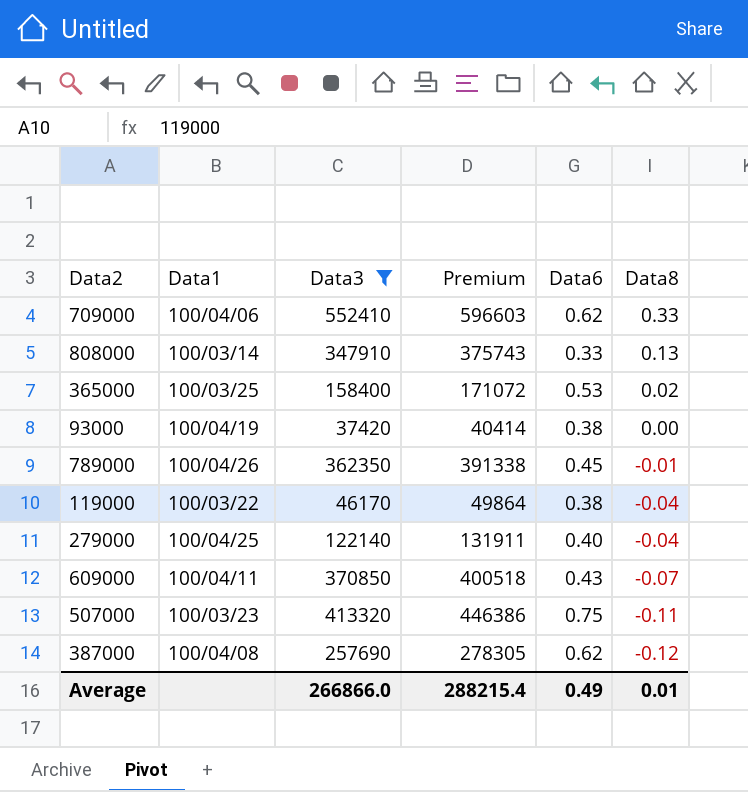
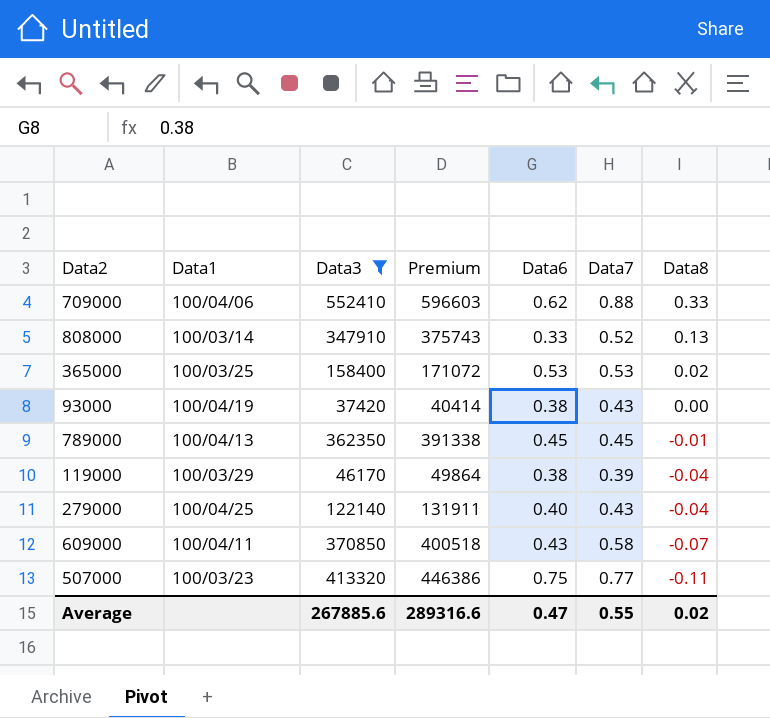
column Data7 | position: none -> 6
row 387000: 100/04/08 | 257690 | 278305 | 0.62 | -0.12 -> none
789000 | Data1: 100/04/26 -> 100/04/13
119000 | Data1: 100/03/22 -> 100/03/29
Average | Data3: 266866.0 -> 267885.6
Average | Premium: 288215.4 -> 289316.6
Average | Data6: 0.49 -> 0.47
Average | Data8: 0.01 -> 0.02

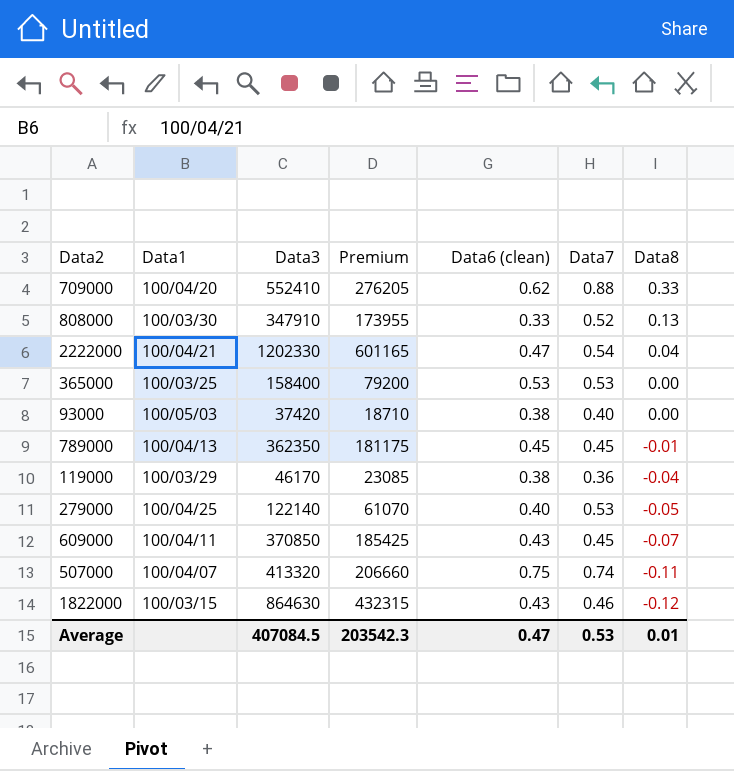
filter: Data3 <= 552410 -> none
column Premium | formula: [Data3] * 1.08 -> [Data3] * 0.5
column name: Data6 -> Data6 (clean)
709000 | Data1: 100/04/06 -> 100/04/20
808000 | Data1: 100/03/14 -> 100/03/30
365000 | Data8: 0.02 -> 0.00
93000 | Data1: 100/04/19 -> 100/05/03
93000 | Data7: 0.43 -> 0.40
119000 | Data7: 0.39 -> 0.36
279000 | Data7: 0.43 -> 0.53
279000 | Data8: -0.04 -> -0.05
609000 | Data7: 0.58 -> 0.45
507000 | Data1: 100/03/23 -> 100/04/07
507000 | Data7: 0.77 -> 0.74
Average | Data3: 267885.6 -> 407084.5
Average | Premium: 289316.6 -> 203542.3
Average | Data7: 0.55 -> 0.53
Average | Data8: 0.02 -> 0.01

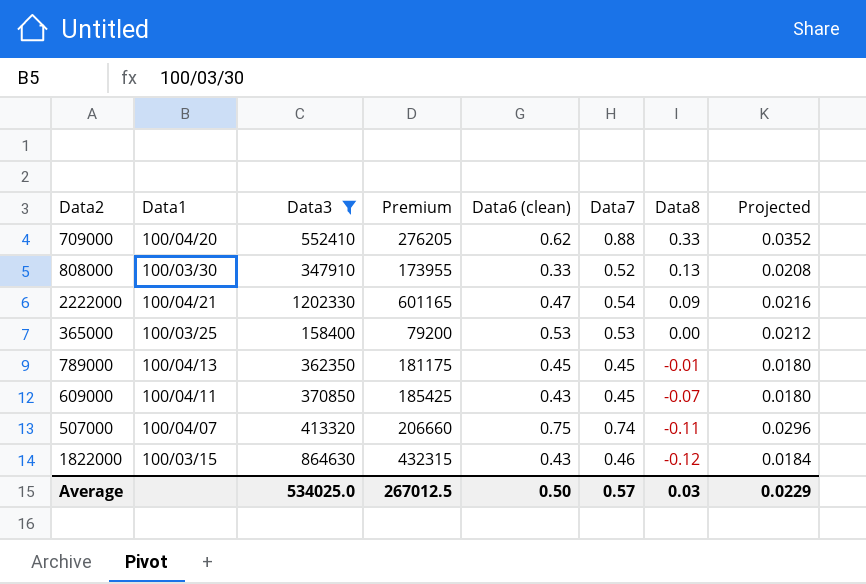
filter: none -> Data3 >= 158400
column Projected | formula: none -> [Data7] * 0.04
2222000 | Data8: 0.04 -> 0.09
Average | Data3: 407084.5 -> 534025.0
Average | Premium: 203542.3 -> 267012.5
Average | Data6 (clean): 0.47 -> 0.50
Average | Data7: 0.53 -> 0.57
Average | Data8: 0.01 -> 0.03

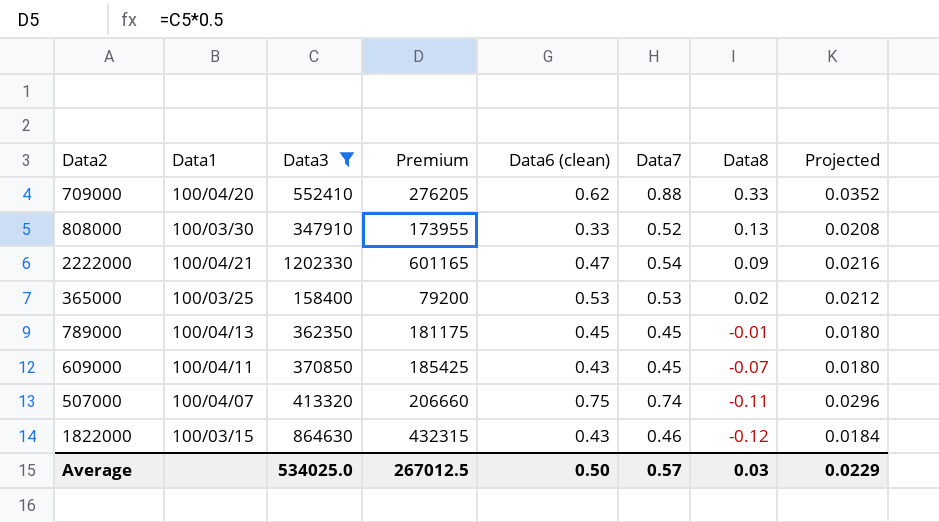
365000 | Data8: 0.00 -> 0.02

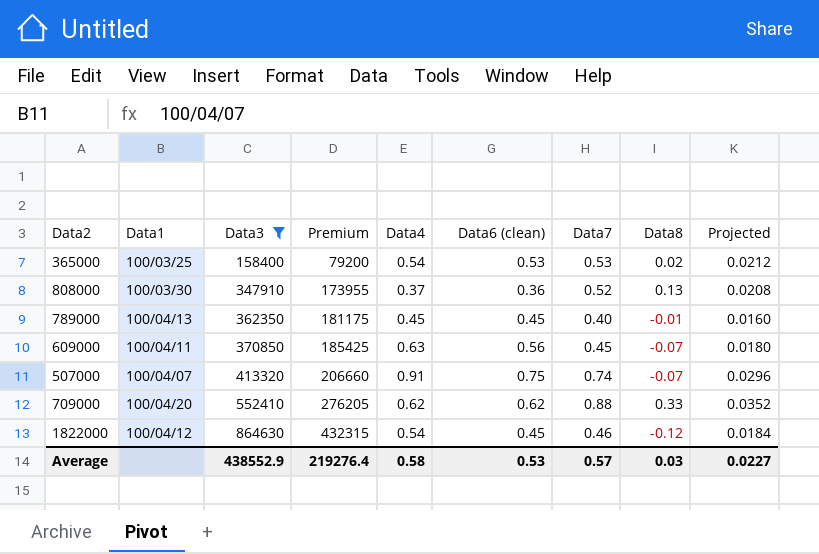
row order: Data8 descending -> Data3 ascending
column Data4 | position: none -> 5
row 2222000: 100/04/21 | 1202330 | 601165 | 0.47 | 0.54 | 0.09 | 0.0216 -> none
808000 | Data6 (clean): 0.33 -> 0.36
789000 | Data7: 0.45 -> 0.40
789000 | Projected: 0.0180 -> 0.0160
609000 | Data6 (clean): 0.43 -> 0.56
507000 | Data8: -0.11 -> -0.07
1822000 | Data1: 100/03/15 -> 100/04/12
1822000 | Data6 (clean): 0.43 -> 0.45
Average | Data3: 534025.0 -> 438552.9
Average | Premium: 267012.5 -> 219276.4
Average | Data6 (clean): 0.50 -> 0.53
Average | Projected: 0.0229 -> 0.0227

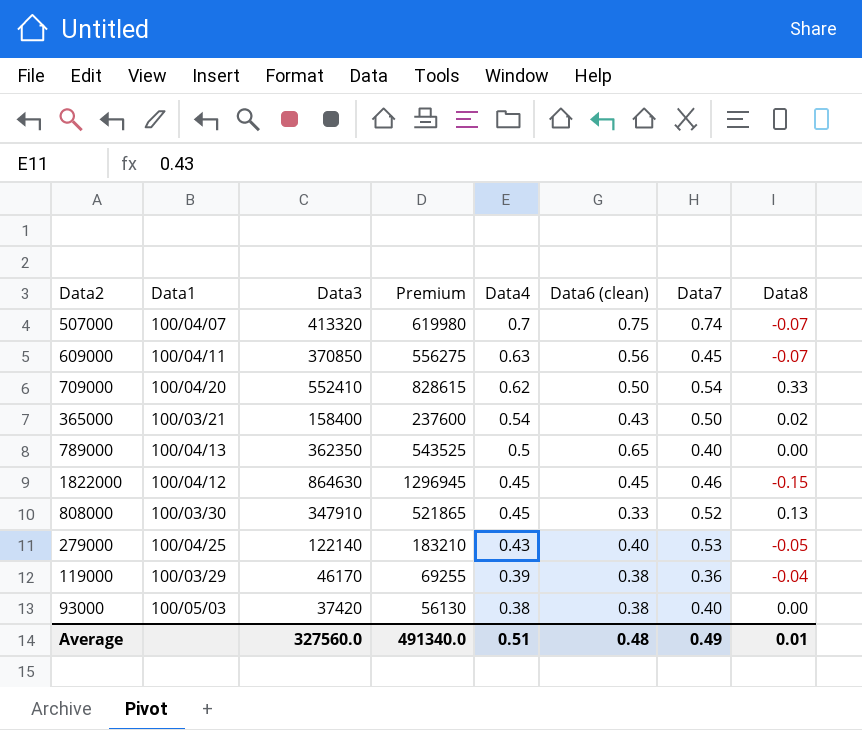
filter: Data3 >= 158400 -> none
row order: Data3 ascending -> Data4 descending
column Projected | formula: [Data7] * 0.04 -> none
column Premium | formula: [Data3] * 0.5 -> [Data3] * 1.5
507000 | Data4: 0.91 -> 0.7
709000 | Data6 (clean): 0.62 -> 0.50
709000 | Data7: 0.88 -> 0.54
365000 | Data1: 100/03/25 -> 100/03/21
365000 | Data6 (clean): 0.53 -> 0.43
365000 | Data7: 0.53 -> 0.50
789000 | Data4: 0.45 -> 0.5
789000 | Data6 (clean): 0.45 -> 0.65
789000 | Data8: -0.01 -> 0.00
1822000 | Data4: 0.54 -> 0.45
1822000 | Data8: -0.12 -> -0.15
808000 | Data4: 0.37 -> 0.45
808000 | Data6 (clean): 0.36 -> 0.33
Average | Data3: 438552.9 -> 327560.0
Average | Premium: 219276.4 -> 491340.0
Average | Data4: 0.58 -> 0.51
Average | Data6 (clean): 0.53 -> 0.48
Average | Data7: 0.57 -> 0.49
Average | Data8: 0.03 -> 0.01

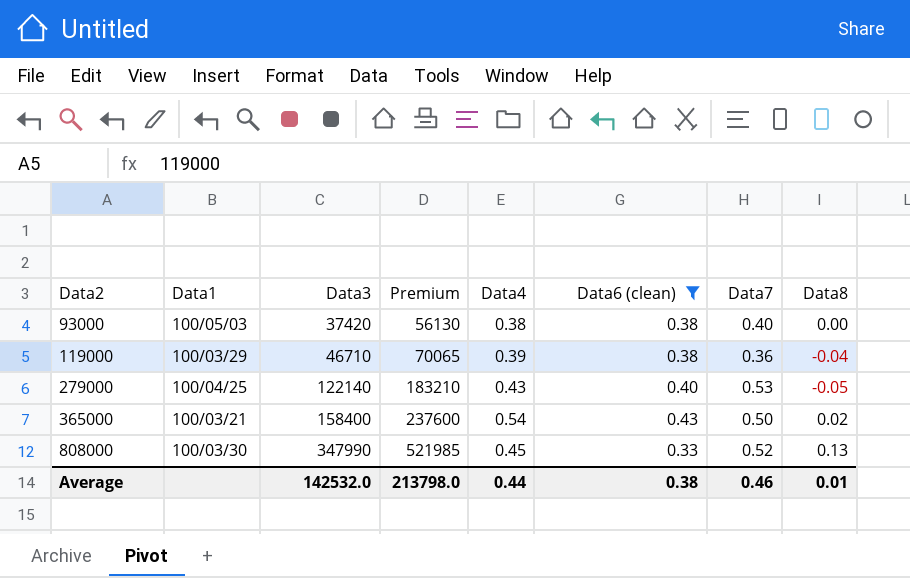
filter: none -> Data6 (clean) <= 0.43
row order: Data4 descending -> Data2 ascending
119000 | Data3: 46170 -> 46710
119000 | Premium: 69255 -> 70065
808000 | Data3: 347910 -> 347990
808000 | Premium: 521865 -> 521985
Average | Data3: 327560.0 -> 142532.0
Average | Premium: 491340.0 -> 213798.0
Average | Data4: 0.51 -> 0.44
Average | Data6 (clean): 0.48 -> 0.38
Average | Data7: 0.49 -> 0.46

